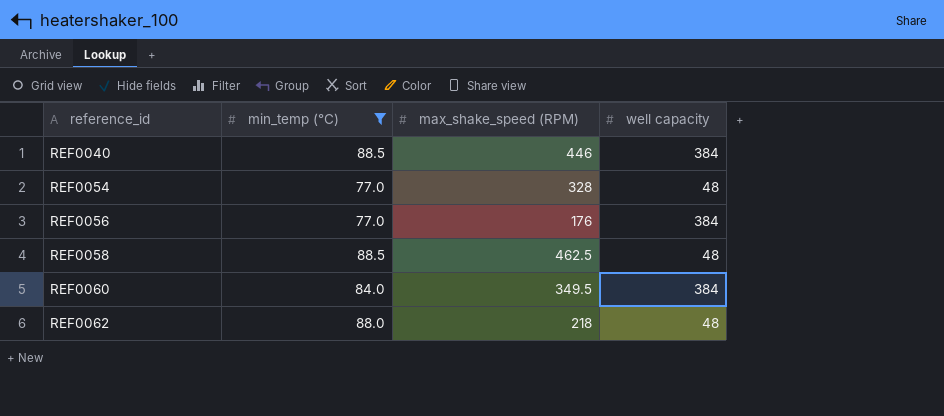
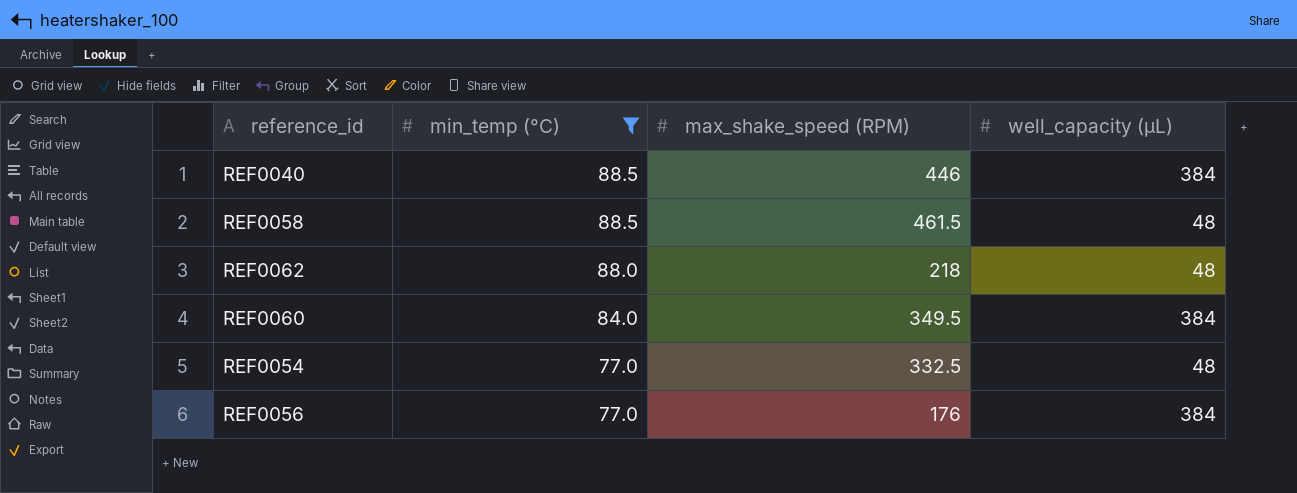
row order: reference_id ascending -> min_temp (°C) descending
column name: well capacity -> well_capacity (µL)
REF0058 | max_shake_speed (RPM): 462.5 -> 461.5
REF0054 | max_shake_speed (RPM): 328 -> 332.5

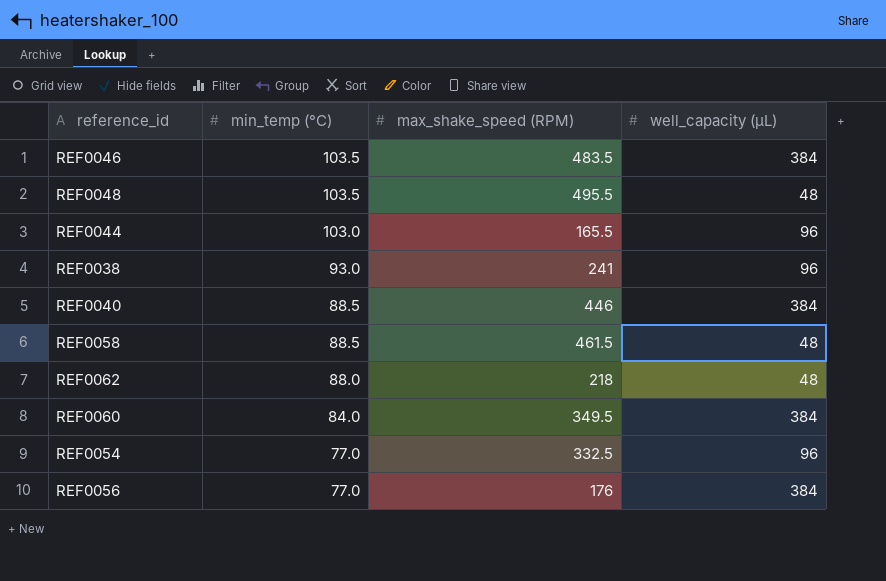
filter: min_temp (°C) <= 88.5 -> none
REF0054 | well_capacity (µL): 48 -> 96

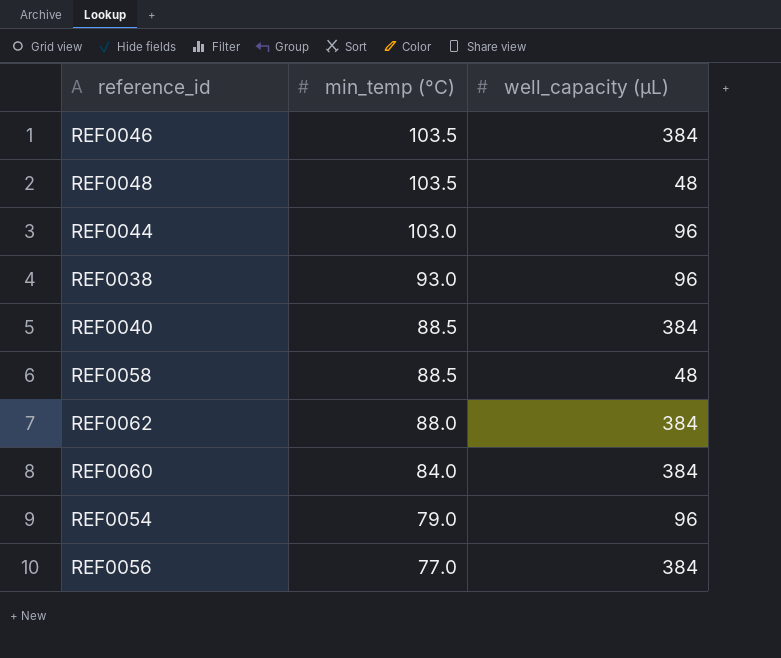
column max_shake_speed (RPM) | position: 3 -> none
REF0062 | well_capacity (µL): 48 -> 384
REF0054 | min_temp (°C): 77.0 -> 79.0

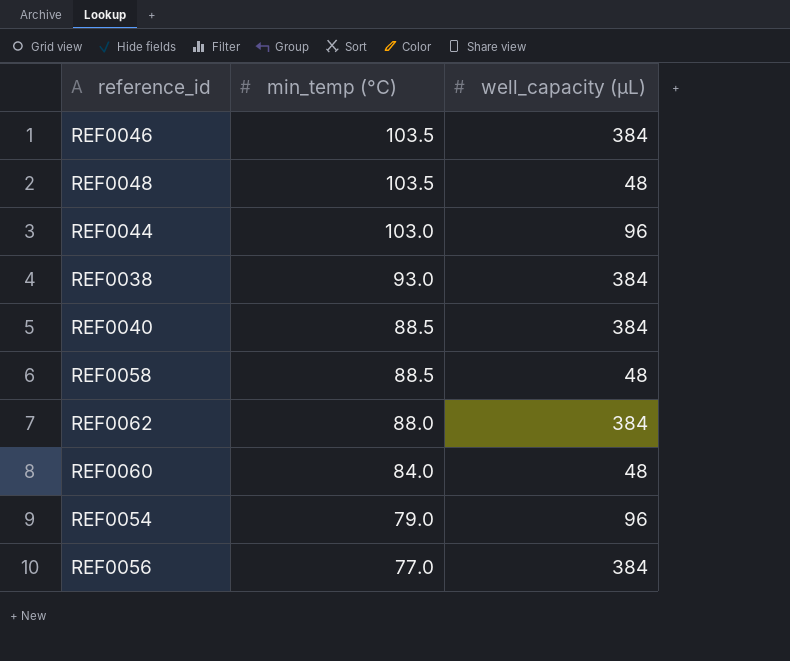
REF0038 | well_capacity (µL): 96 -> 384
REF0060 | well_capacity (µL): 384 -> 48

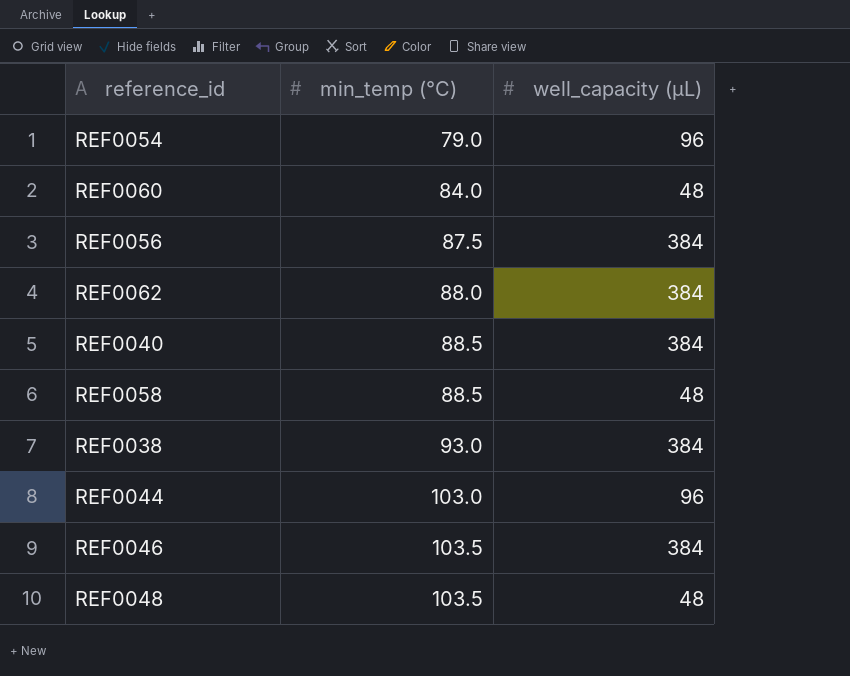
row order: min_temp (°C) descending -> min_temp (°C) ascending
REF0056 | min_temp (°C): 77.0 -> 87.5

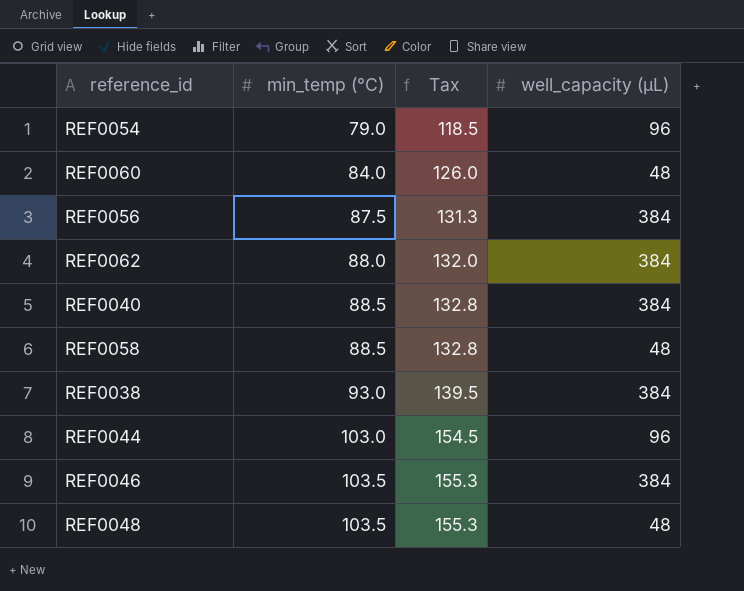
column Tax | formula: none -> [min_temp (°C)] * 1.5

